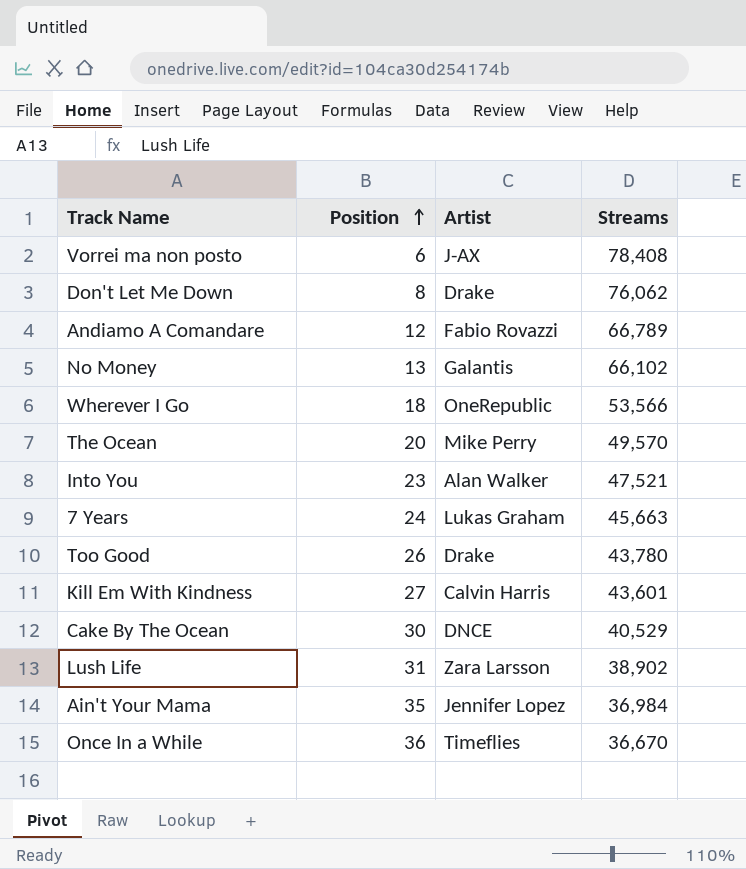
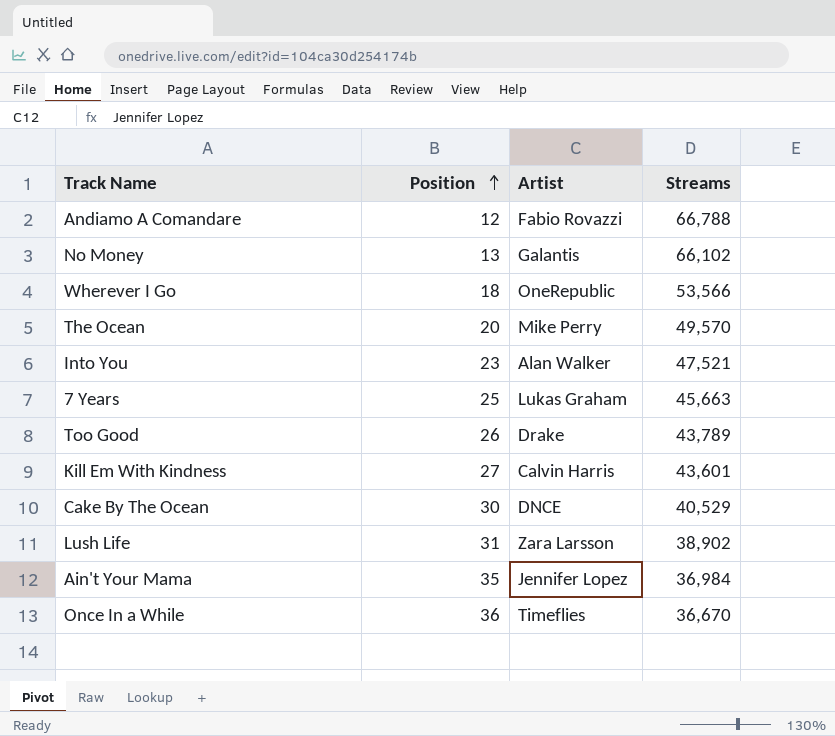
row Vorrei ma non posto: 6 | J-AX | 78,408 -> none
row Don't Let Me Down: 8 | Drake | 76,062 -> none
Andiamo A Comandare | Streams: 66,789 -> 66,788
7 Years | Position: 24 -> 25
Too Good | Streams: 43,780 -> 43,789

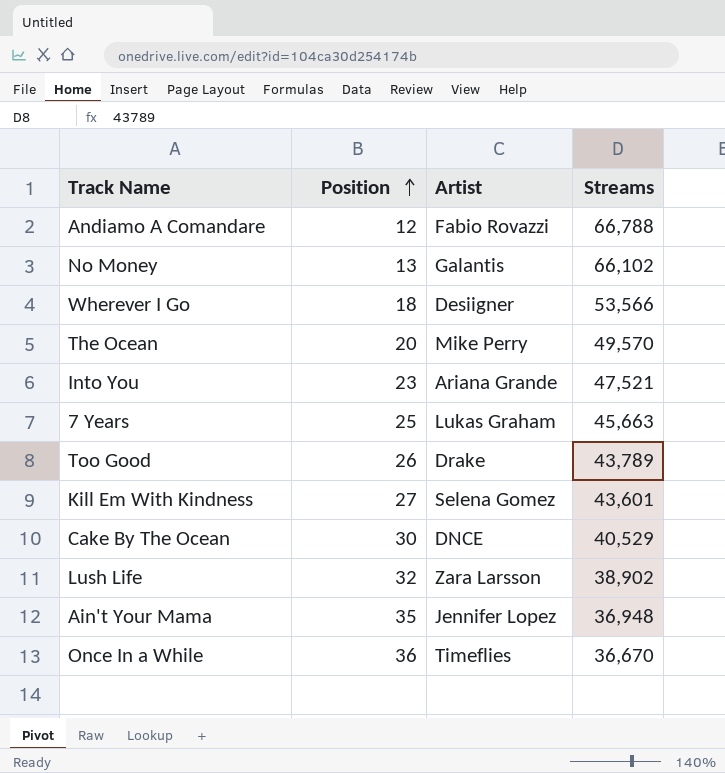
Wherever I Go | Artist: OneRepublic -> Desiigner
Into You | Artist: Alan Walker -> Ariana Grande
Kill Em With Kindness | Artist: Calvin Harris -> Selena Gomez
Lush Life | Position: 31 -> 32
Ain't Your Mama | Streams: 36,984 -> 36,948

